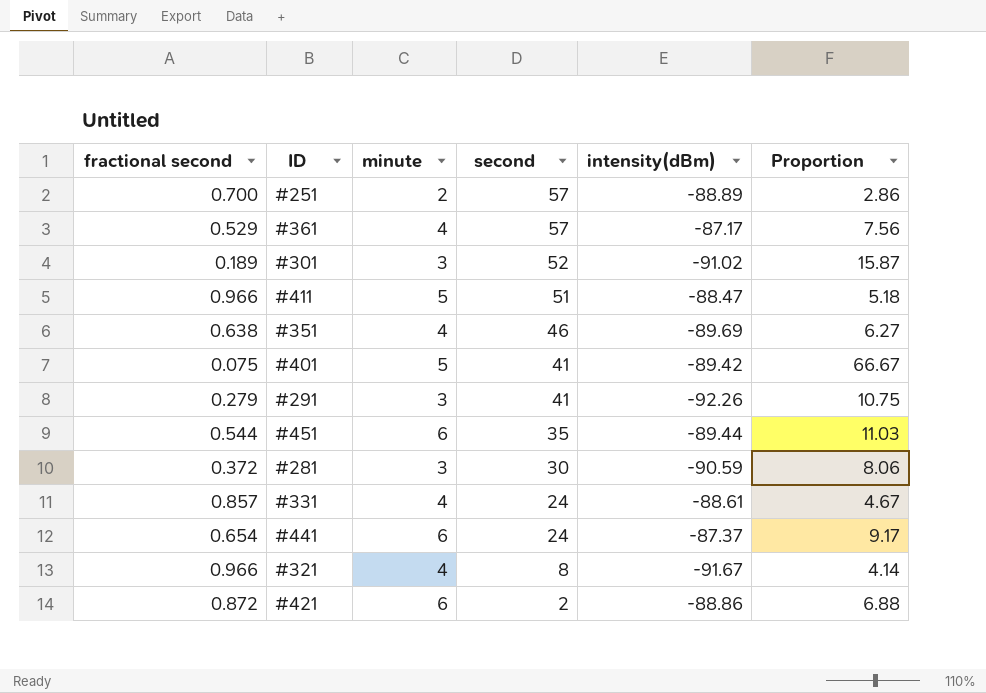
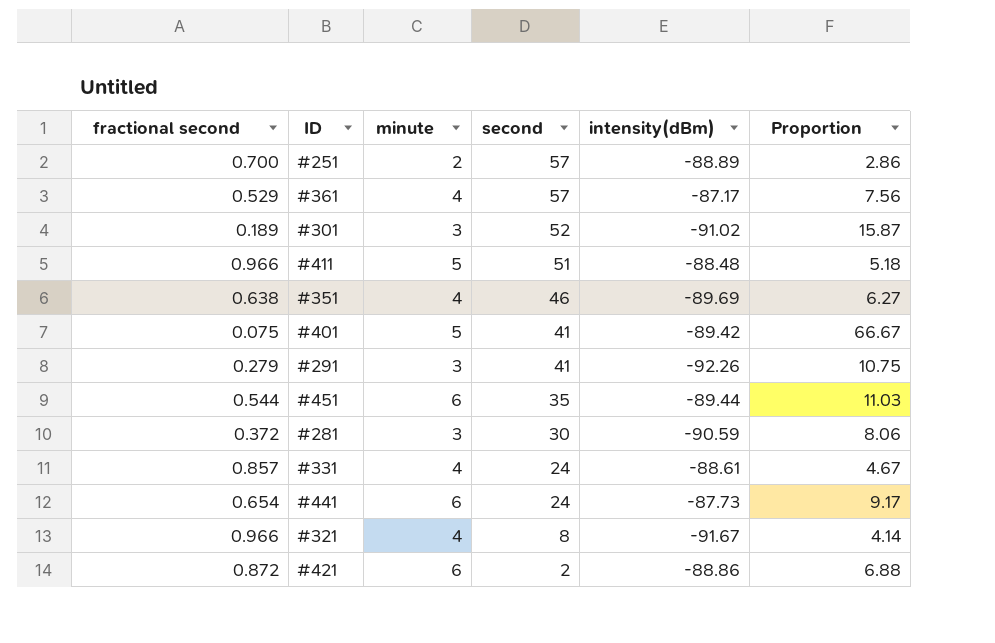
#411 | intensity(dBm): -88.47 -> -88.48
#441 | intensity(dBm): -87.37 -> -87.73

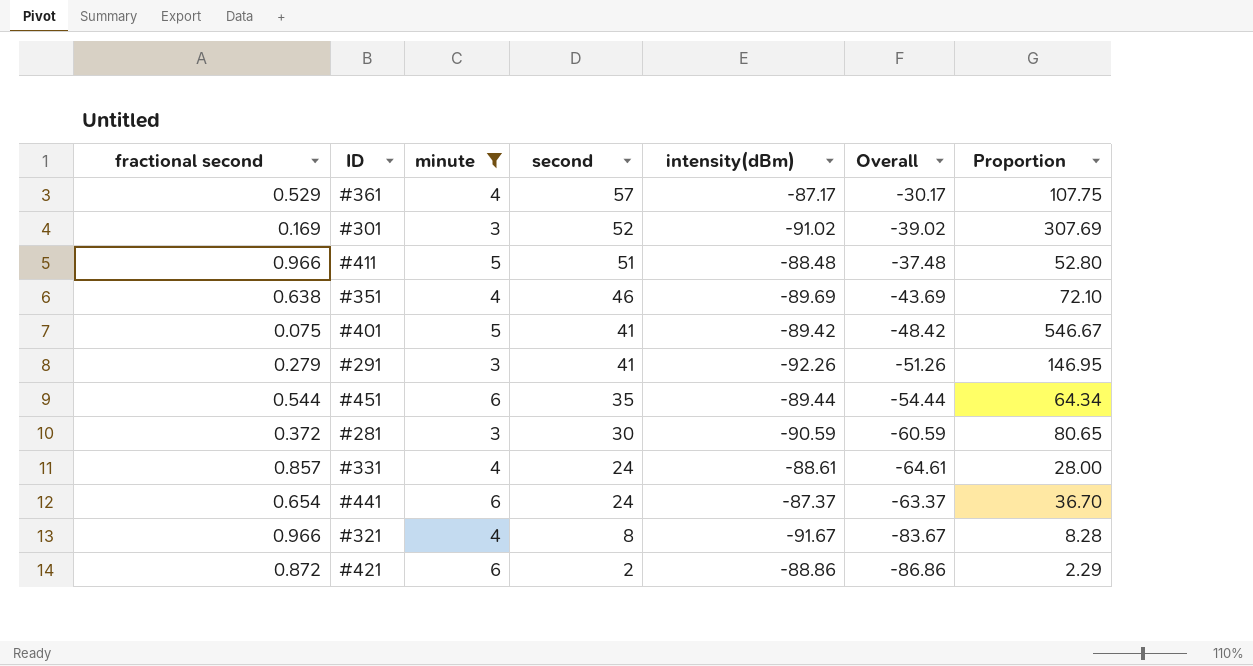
filter: none -> minute != 2
column Overall | formula: none -> [second] + [intensity(dBm)]
column Proportion | formula: [minute] / [fractional second] -> [second] / [fractional second]
#301 | fractional second: 0.189 -> 0.169
#441 | intensity(dBm): -87.73 -> -87.37

